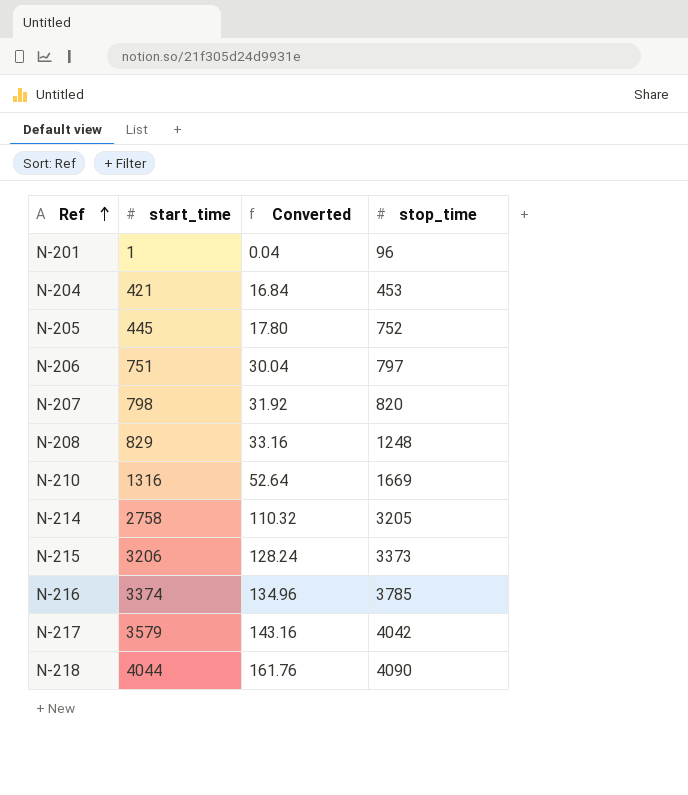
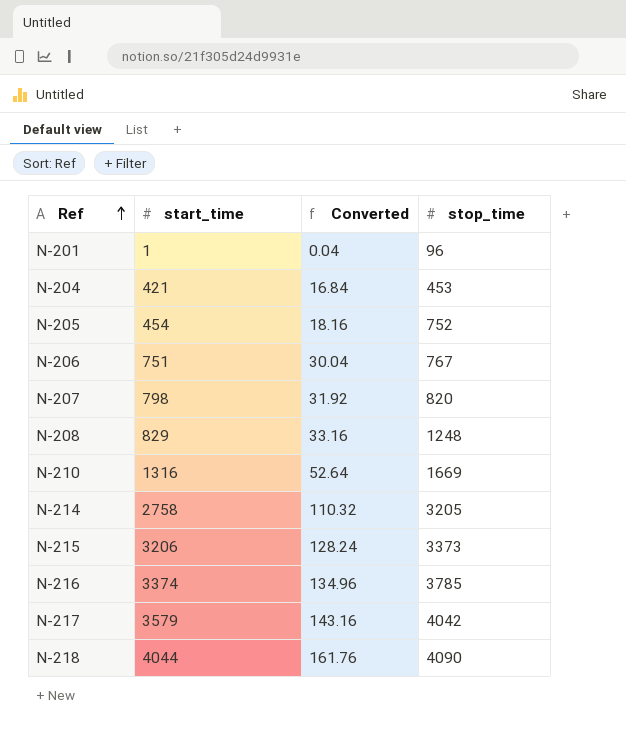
N-205 | start_time: 445 -> 454
N-205 | Converted: 17.80 -> 18.16
N-206 | stop_time: 797 -> 767

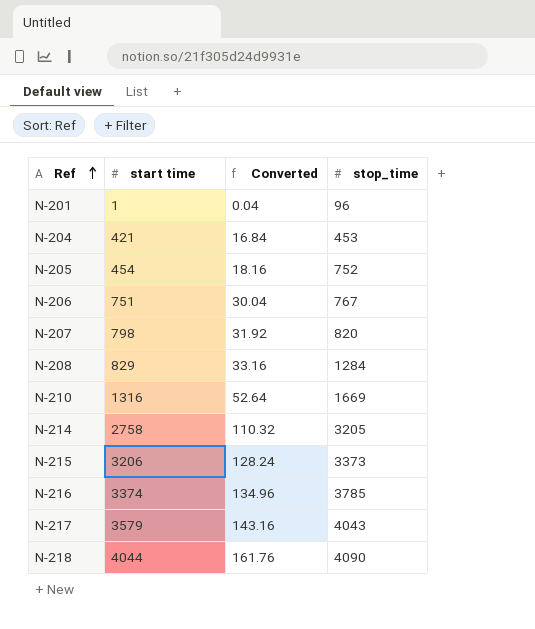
column name: start_time -> start time
N-208 | stop_time: 1248 -> 1284
N-217 | stop_time: 4042 -> 4043

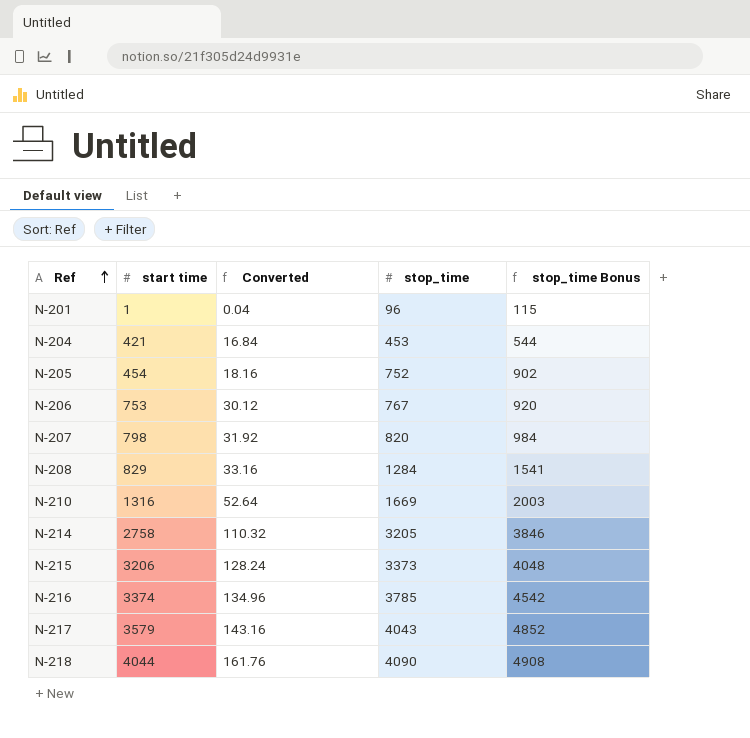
column stop_time Bonus | formula: none -> [stop_time] * 1.2
N-206 | start time: 751 -> 753
N-206 | Converted: 30.04 -> 30.12

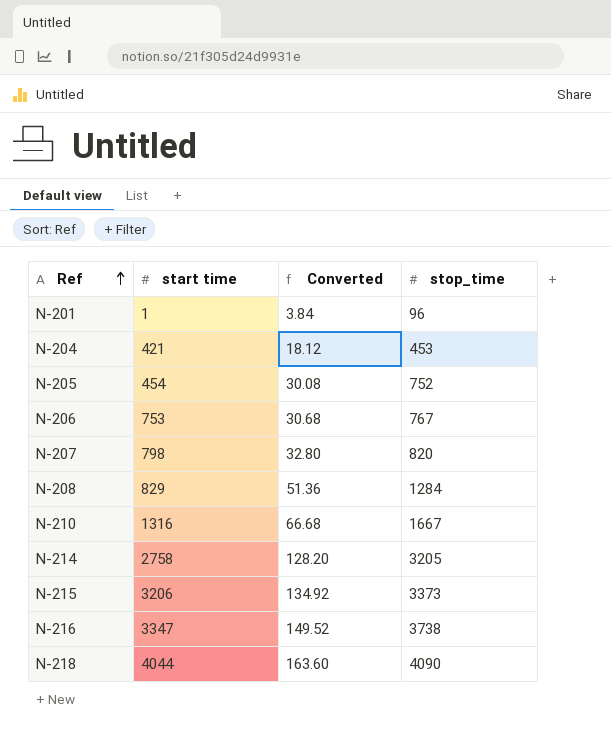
column stop_time Bonus | formula: [stop_time] * 1.2 -> none
column Converted | formula: [start time] * 0.04 -> [stop_time] * 0.04
row N-217: 3579 | 143.16 | 4043 | 4852 -> none
N-210 | stop_time: 1669 -> 1667
N-216 | start time: 3374 -> 3347
N-216 | stop_time: 3785 -> 3738

